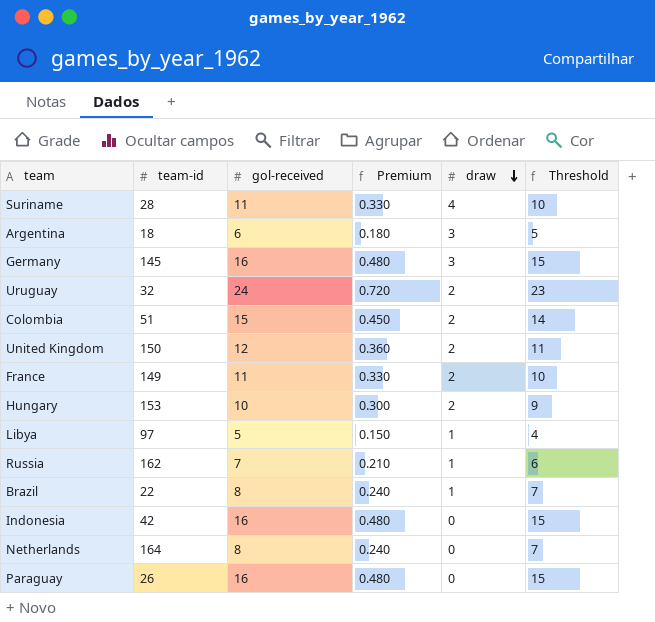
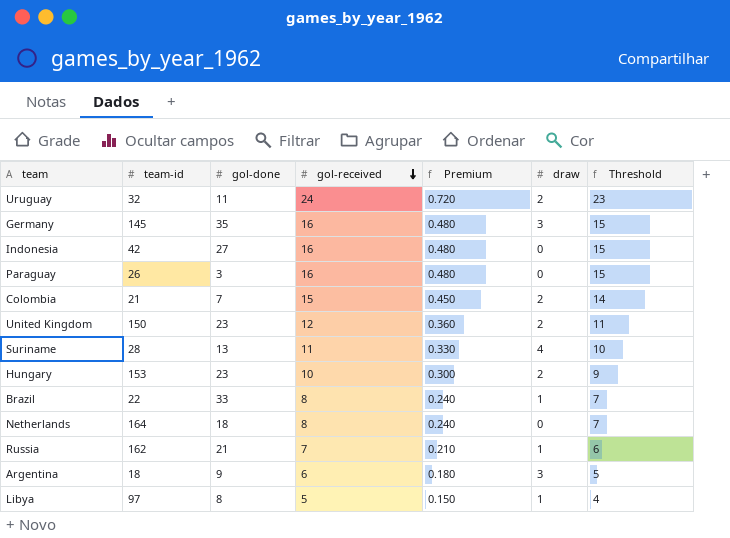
row order: draw descending -> gol-received descending
column gol-done | position: none -> 3
row France: 149 | 11 | 0.330 | 2 | 10 -> none
Colombia | team-id: 51 -> 21

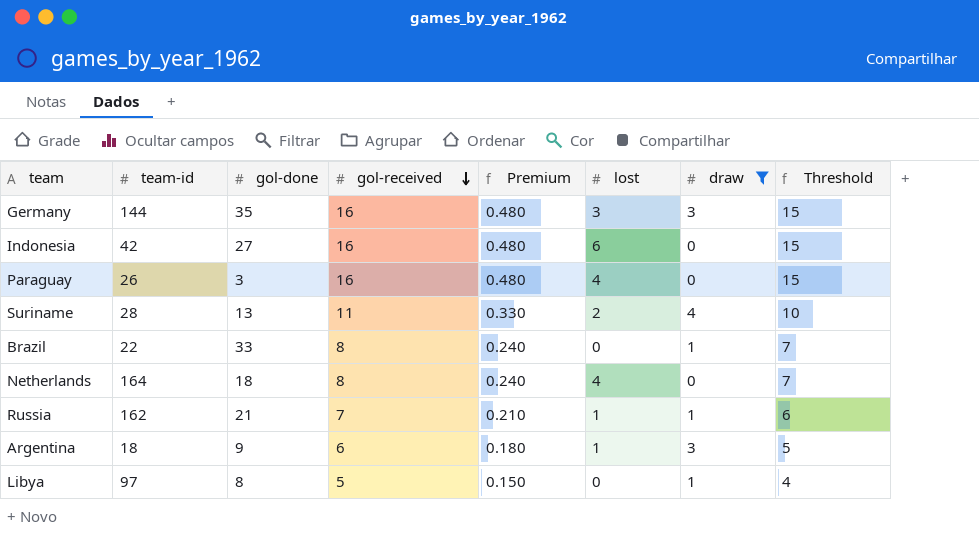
filter: none -> draw != 2
column lost | position: none -> 6
Germany | team-id: 145 -> 144

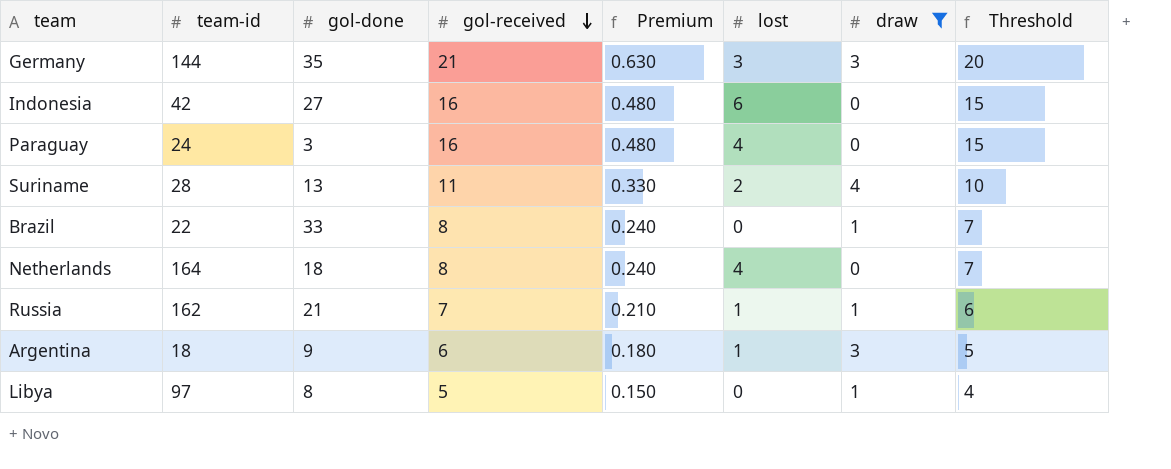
Germany | gol-received: 16 -> 21
Germany | Premium: 0.480 -> 0.630
Germany | Threshold: 15 -> 20
Paraguay | team-id: 26 -> 24

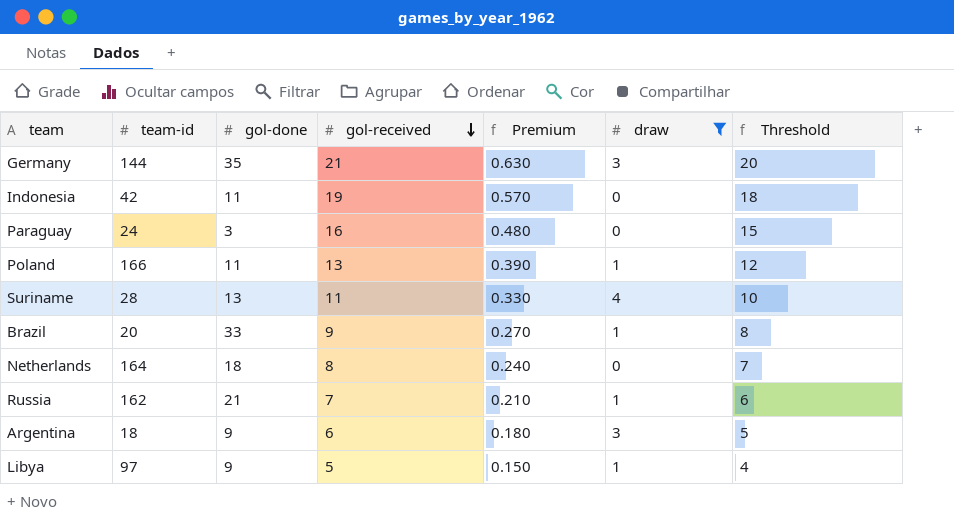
column lost | position: 6 -> none
Indonesia | gol-done: 27 -> 11
Indonesia | gol-received: 16 -> 19
Indonesia | Premium: 0.480 -> 0.570
Indonesia | Threshold: 15 -> 18
row Poland: none -> 166 | 11 | 13 | 0.390 | 1 | 12
Brazil | team-id: 22 -> 20
Brazil | gol-received: 8 -> 9
Brazil | Premium: 0.240 -> 0.270
Brazil | Threshold: 7 -> 8
Libya | gol-done: 8 -> 9

